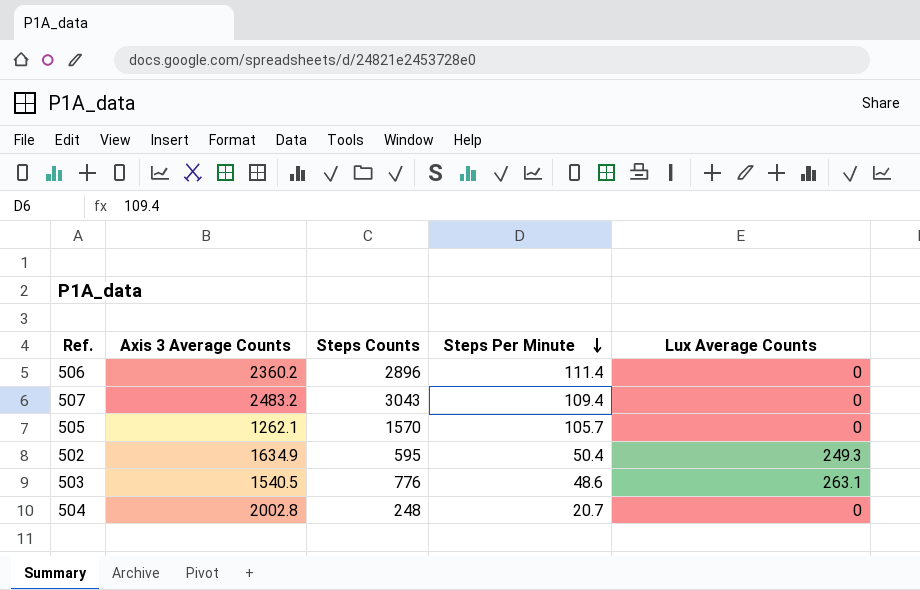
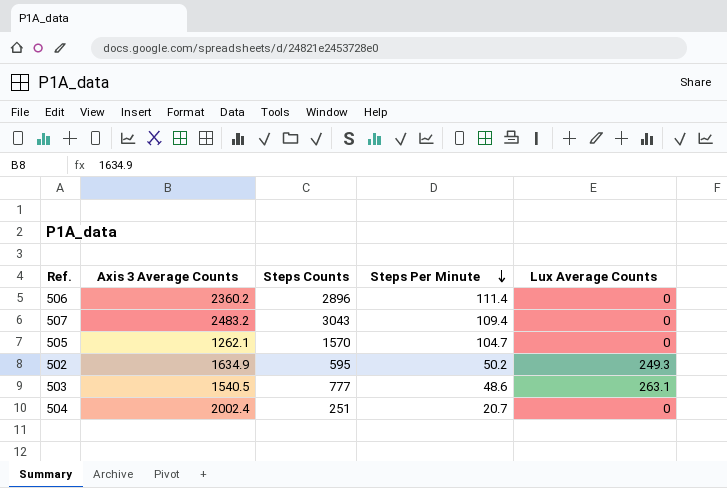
505 | Steps Per Minute: 105.7 -> 104.7
502 | Steps Per Minute: 50.4 -> 50.2
503 | Steps Counts: 776 -> 777
504 | Axis 3 Average Counts: 2002.8 -> 2002.4
504 | Steps Counts: 248 -> 251

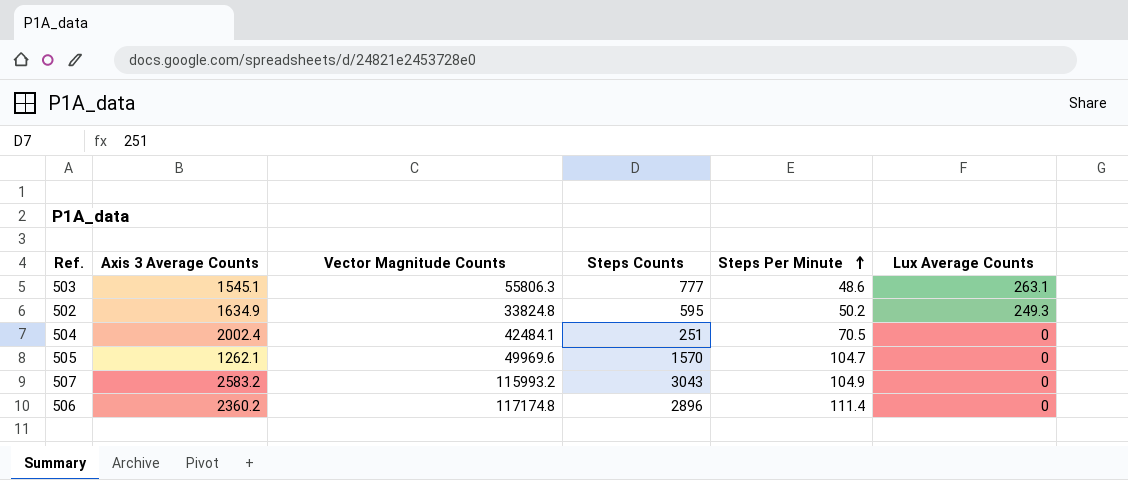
row order: Steps Per Minute descending -> Steps Per Minute ascending
column Vector Magnitude Counts | position: none -> 3
503 | Axis 3 Average Counts: 1540.5 -> 1545.1
504 | Steps Per Minute: 20.7 -> 70.5
507 | Axis 3 Average Counts: 2483.2 -> 2583.2
507 | Steps Per Minute: 109.4 -> 104.9

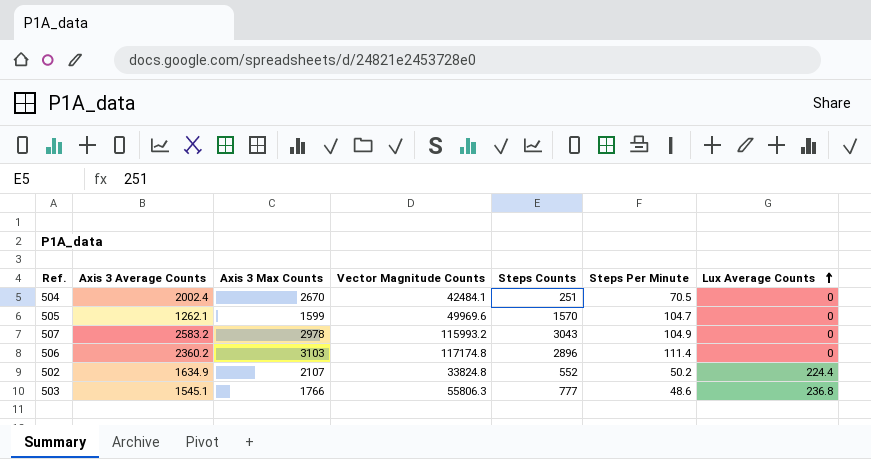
row order: Steps Per Minute ascending -> Lux Average Counts ascending
column Axis 3 Max Counts | position: none -> 3
502 | Steps Counts: 595 -> 552
502 | Lux Average Counts: 249.3 -> 224.4
503 | Lux Average Counts: 263.1 -> 236.8

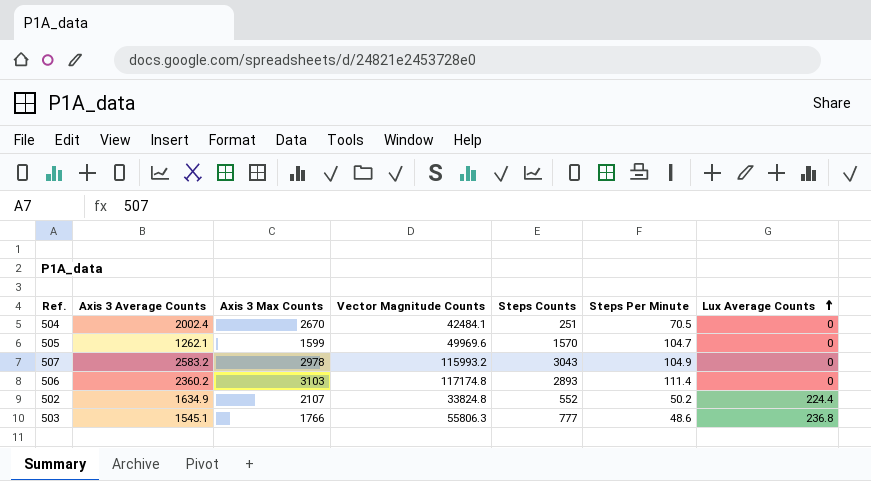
506 | Steps Counts: 2896 -> 2893

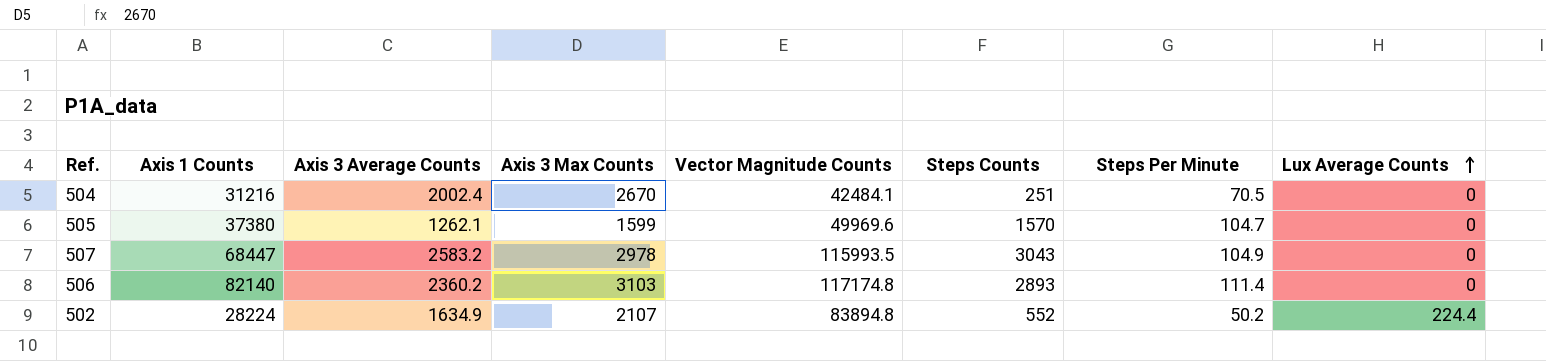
column Axis 1 Counts | position: none -> 2
row 503: 1545.1 | 1766 | 55806.3 | 777 | 48.6 | 236.8 -> none
507 | Vector Magnitude Counts: 115993.2 -> 115993.5
502 | Vector Magnitude Counts: 33824.8 -> 83894.8

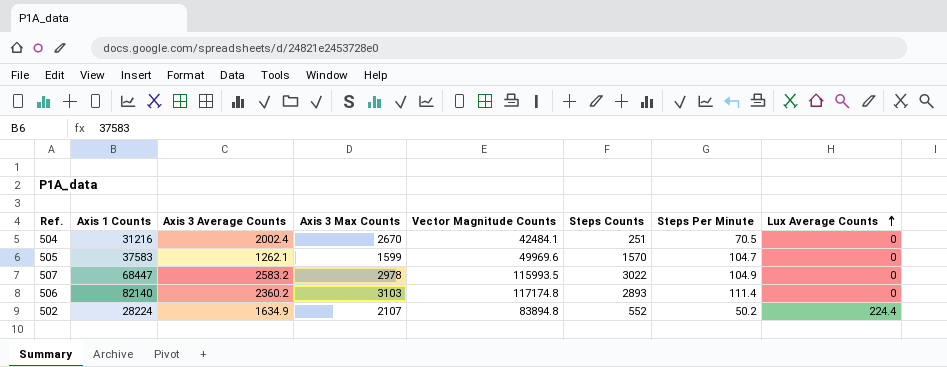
505 | Axis 1 Counts: 37380 -> 37583
507 | Steps Counts: 3043 -> 3022

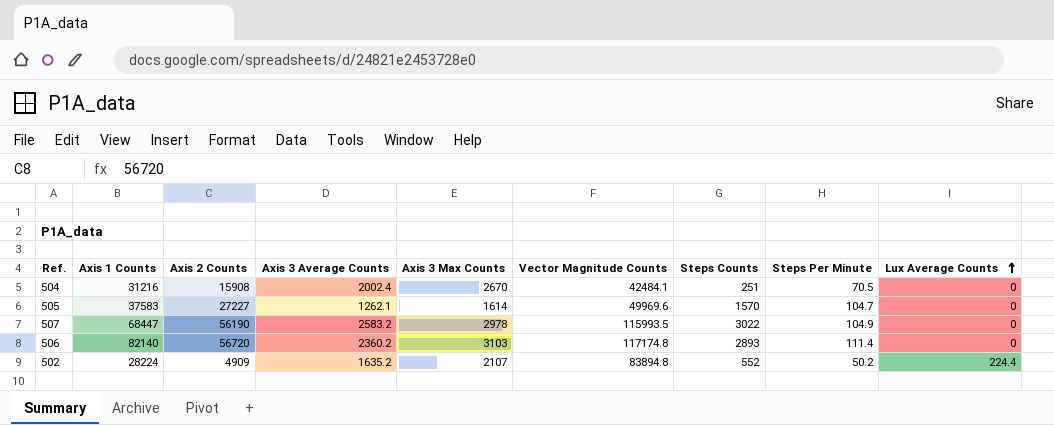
column Axis 2 Counts | position: none -> 3
505 | Axis 3 Max Counts: 1599 -> 1614
502 | Axis 3 Average Counts: 1634.9 -> 1635.2

